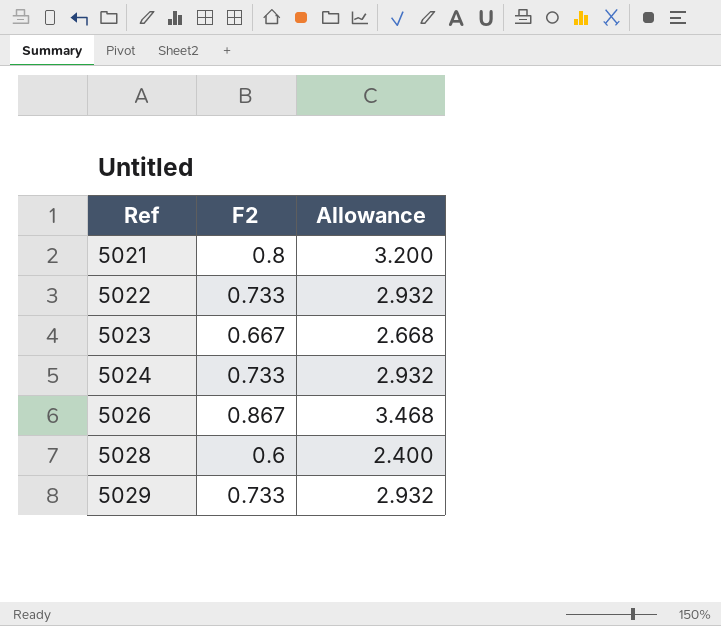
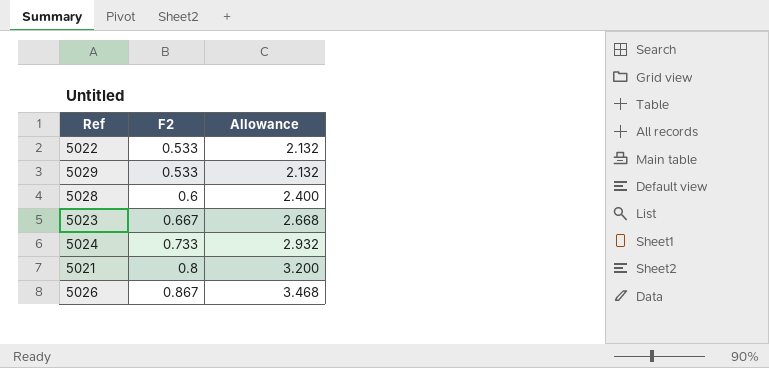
row order: Ref ascending -> F2 ascending
5022 | F2: 0.733 -> 0.533
5022 | Allowance: 2.932 -> 2.132
5029 | F2: 0.733 -> 0.533
5029 | Allowance: 2.932 -> 2.132

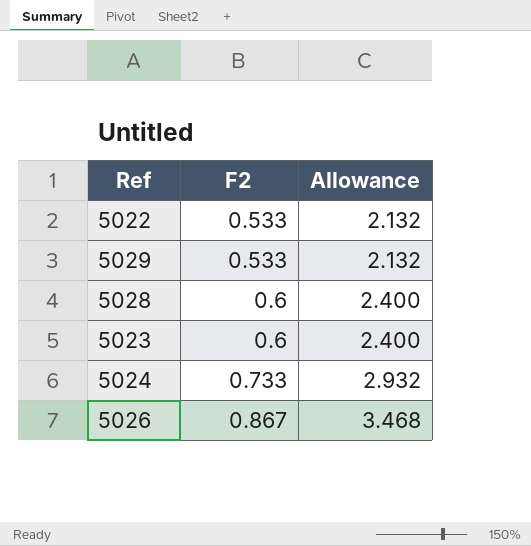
row 5021: 0.8 | 3.200 -> none
5023 | F2: 0.667 -> 0.6
5023 | Allowance: 2.668 -> 2.400

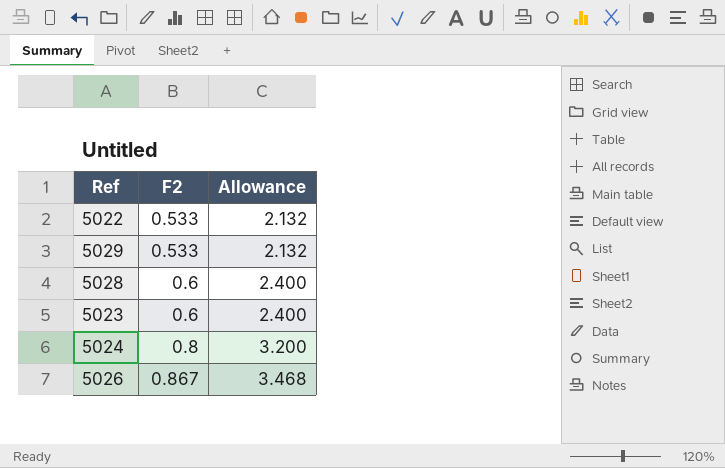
5024 | F2: 0.733 -> 0.8
5024 | Allowance: 2.932 -> 3.200

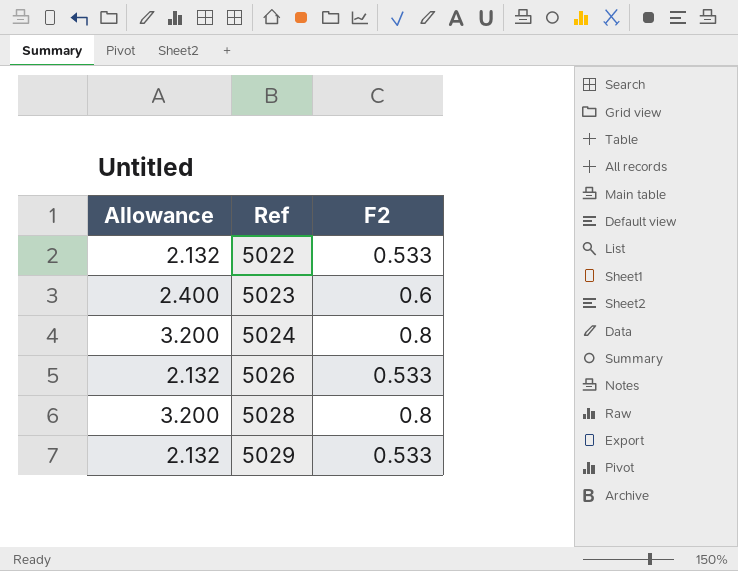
row order: F2 ascending -> Ref ascending
column Allowance | position: 3 -> 1
5026 | Allowance: 3.468 -> 2.132
5026 | F2: 0.867 -> 0.533
5028 | Allowance: 2.400 -> 3.200
5028 | F2: 0.6 -> 0.8

